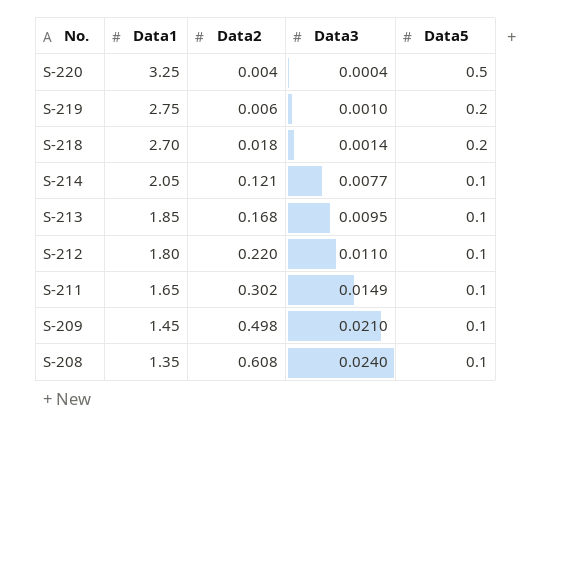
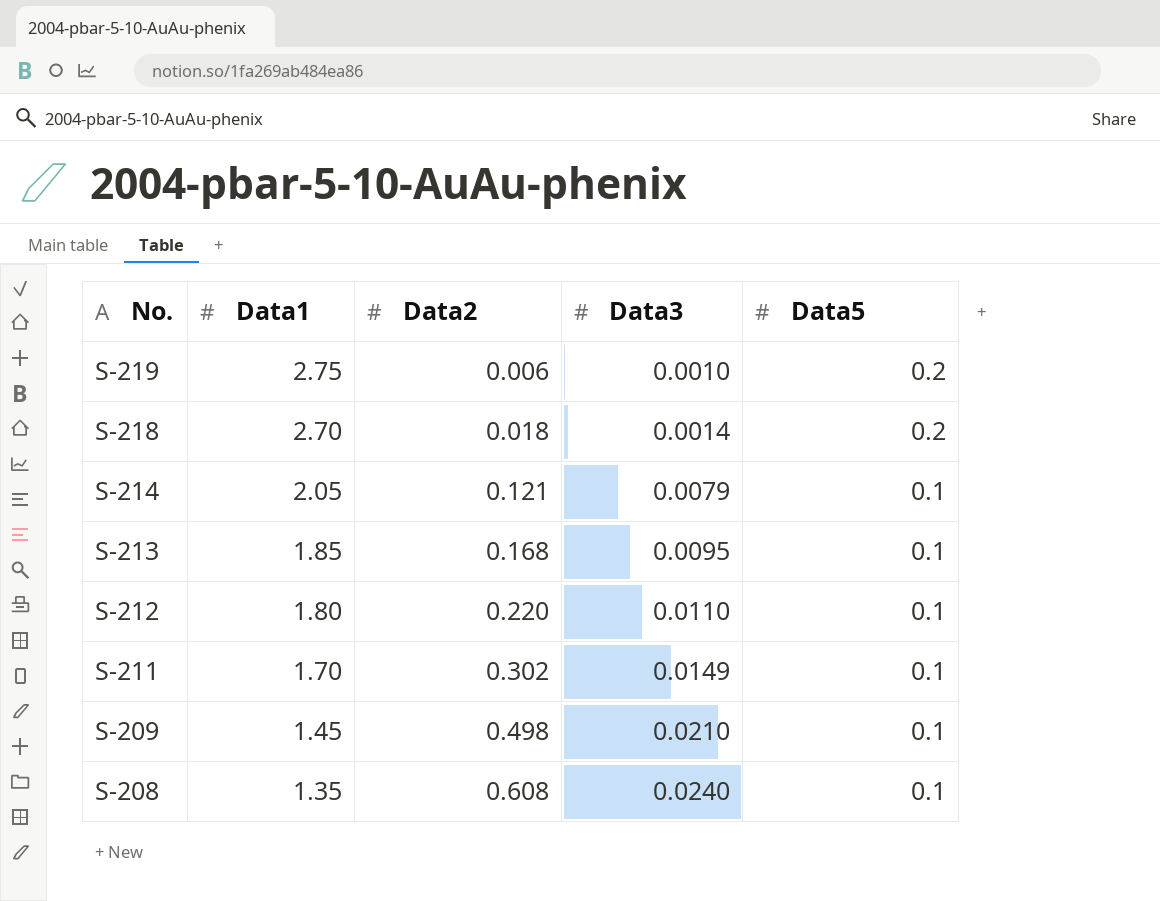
row S-220: 3.25 | 0.004 | 0.0004 | 0.5 -> none
S-214 | Data3: 0.0077 -> 0.0079
S-211 | Data1: 1.65 -> 1.70

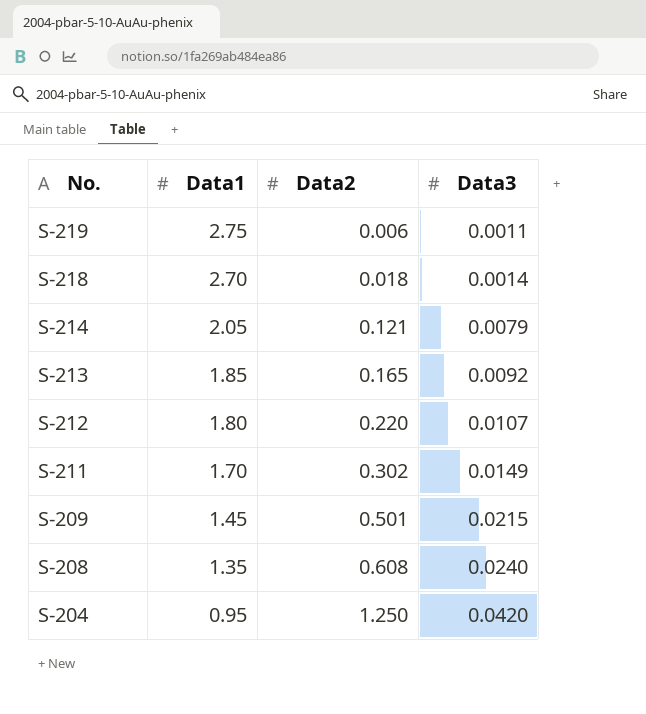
column Data5 | position: 5 -> none
S-219 | Data3: 0.0010 -> 0.0011
S-213 | Data2: 0.168 -> 0.165
S-213 | Data3: 0.0095 -> 0.0092
S-212 | Data3: 0.0110 -> 0.0107
S-209 | Data2: 0.498 -> 0.501
S-209 | Data3: 0.0210 -> 0.0215
row S-204: none -> 0.95 | 1.250 | 0.0420

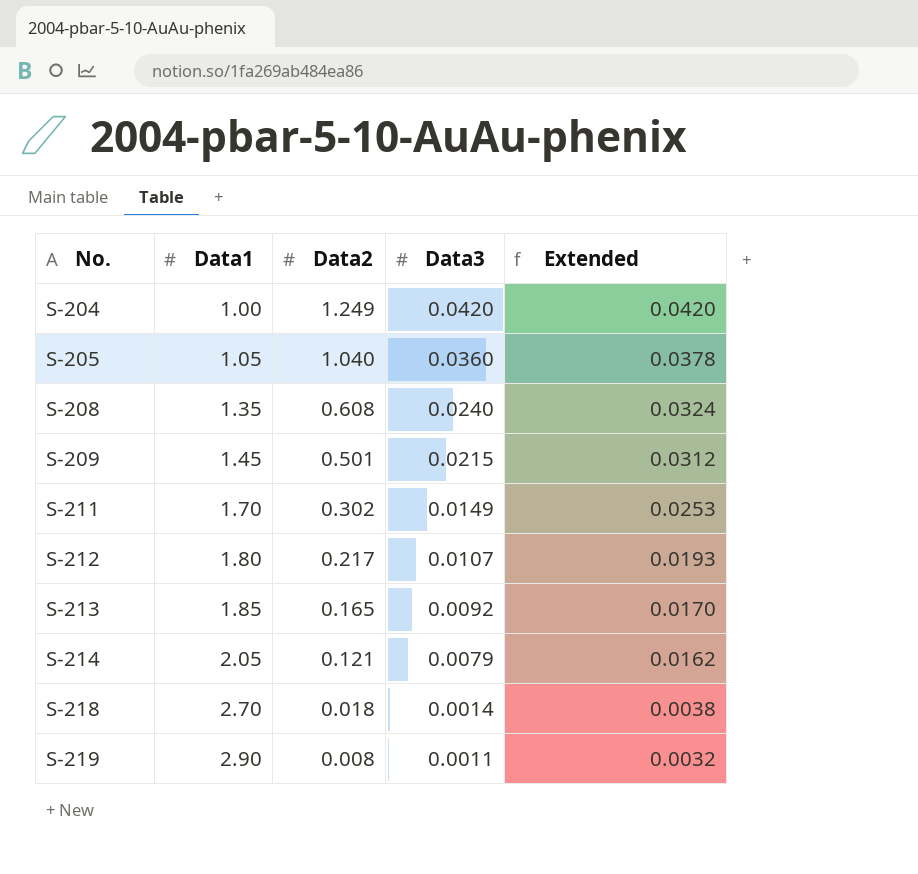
row order: No. descending -> No. ascending
column Extended | formula: none -> [Data1] * [Data3]
S-204 | Data1: 0.95 -> 1.00
S-204 | Data2: 1.250 -> 1.249
row S-205: none -> 1.05 | 1.040 | 0.0360 | 0.0378
S-212 | Data2: 0.220 -> 0.217
S-219 | Data1: 2.75 -> 2.90
S-219 | Data2: 0.006 -> 0.008

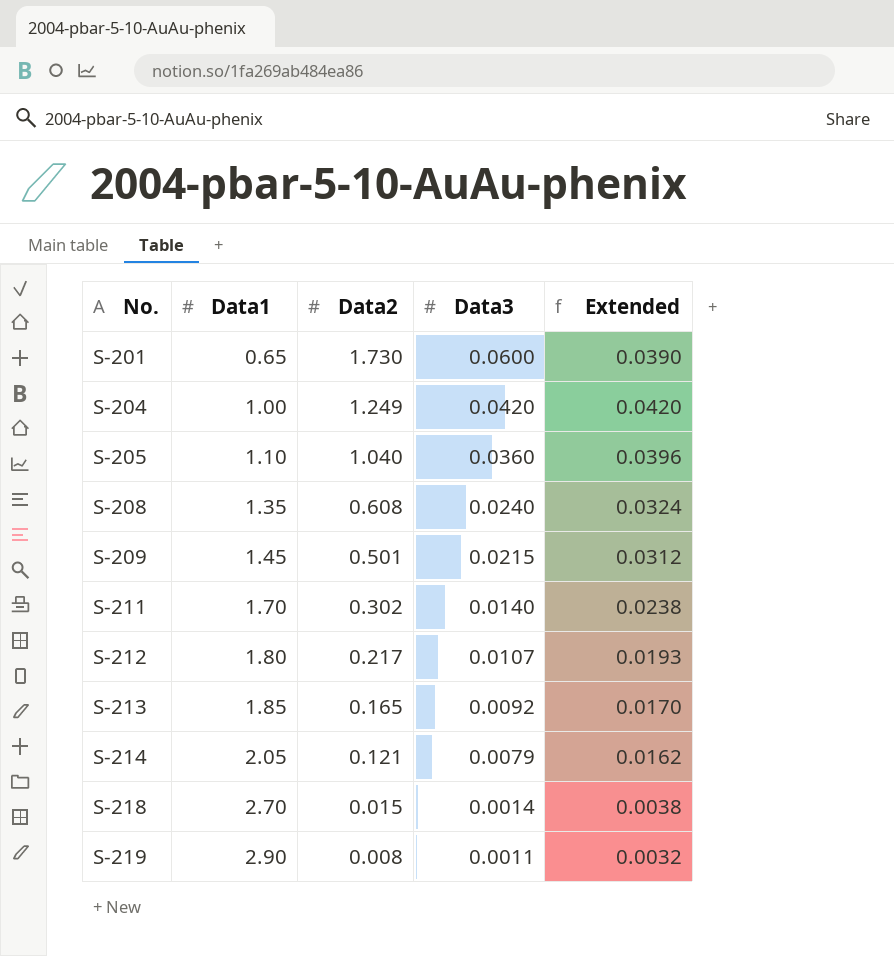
row S-201: none -> 0.65 | 1.730 | 0.0600 | 0.0390
S-205 | Data1: 1.05 -> 1.10
S-205 | Extended: 0.0378 -> 0.0396
S-211 | Data3: 0.0149 -> 0.0140
S-211 | Extended: 0.0253 -> 0.0238
S-218 | Data2: 0.018 -> 0.015

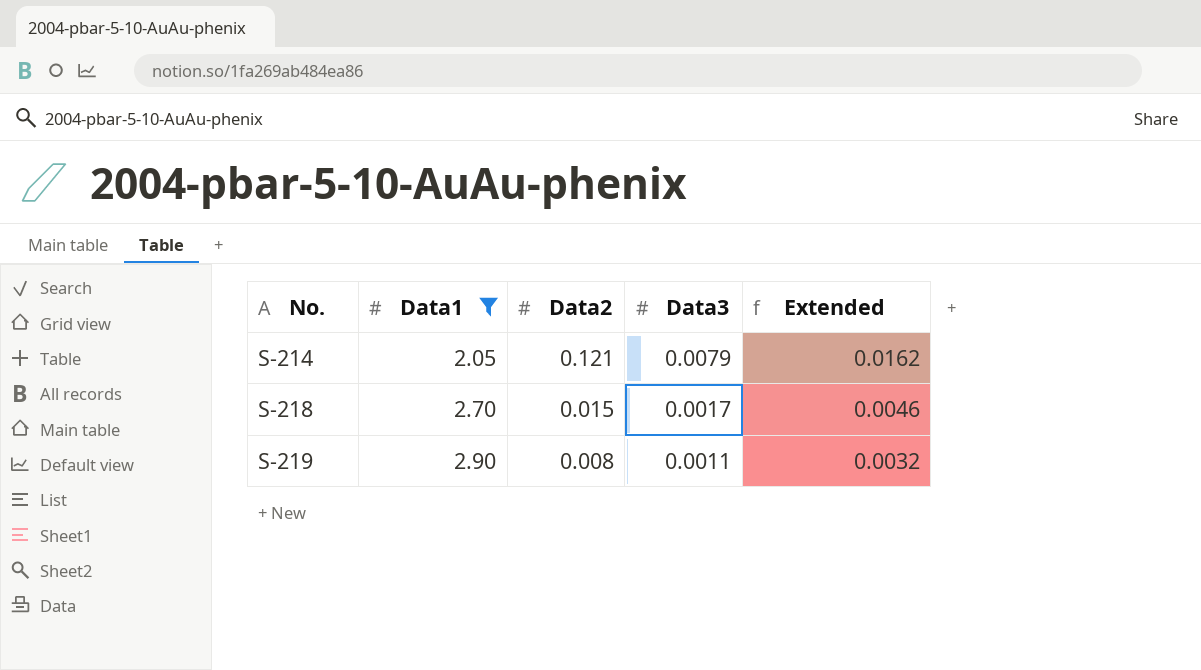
filter: none -> Data1 >= 2.05
S-218 | Data3: 0.0014 -> 0.0017
S-218 | Extended: 0.0038 -> 0.0046

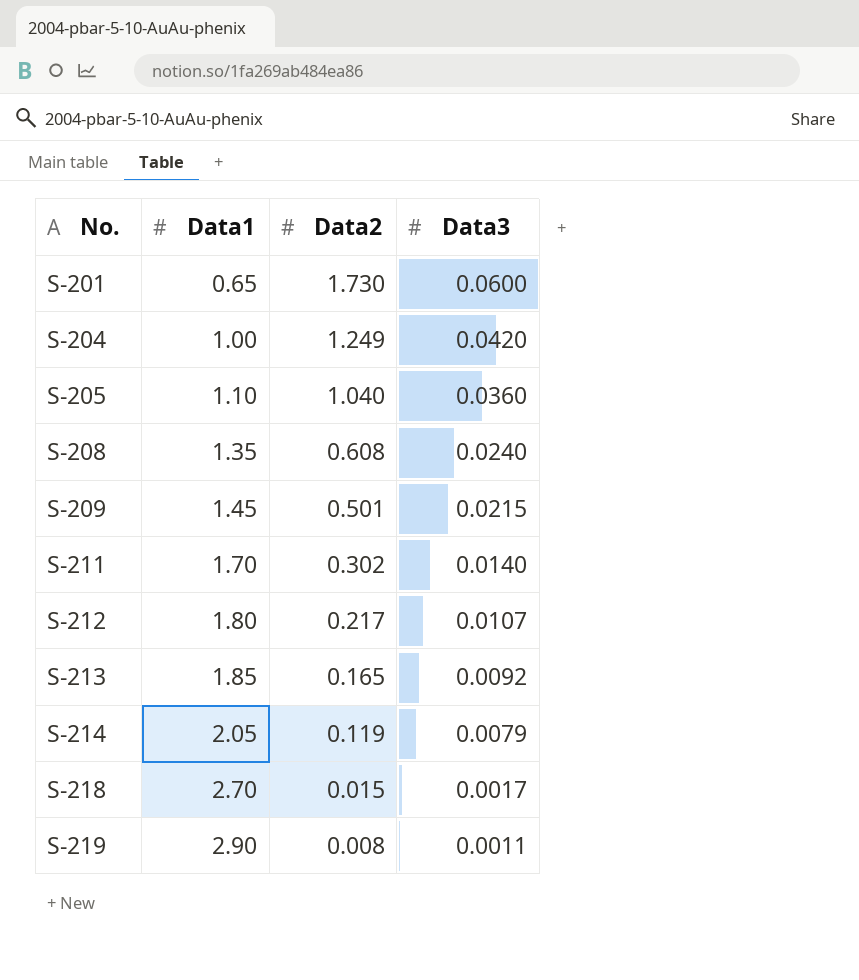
filter: Data1 >= 2.05 -> none
column Extended | formula: [Data1] * [Data3] -> none
S-214 | Data2: 0.121 -> 0.119

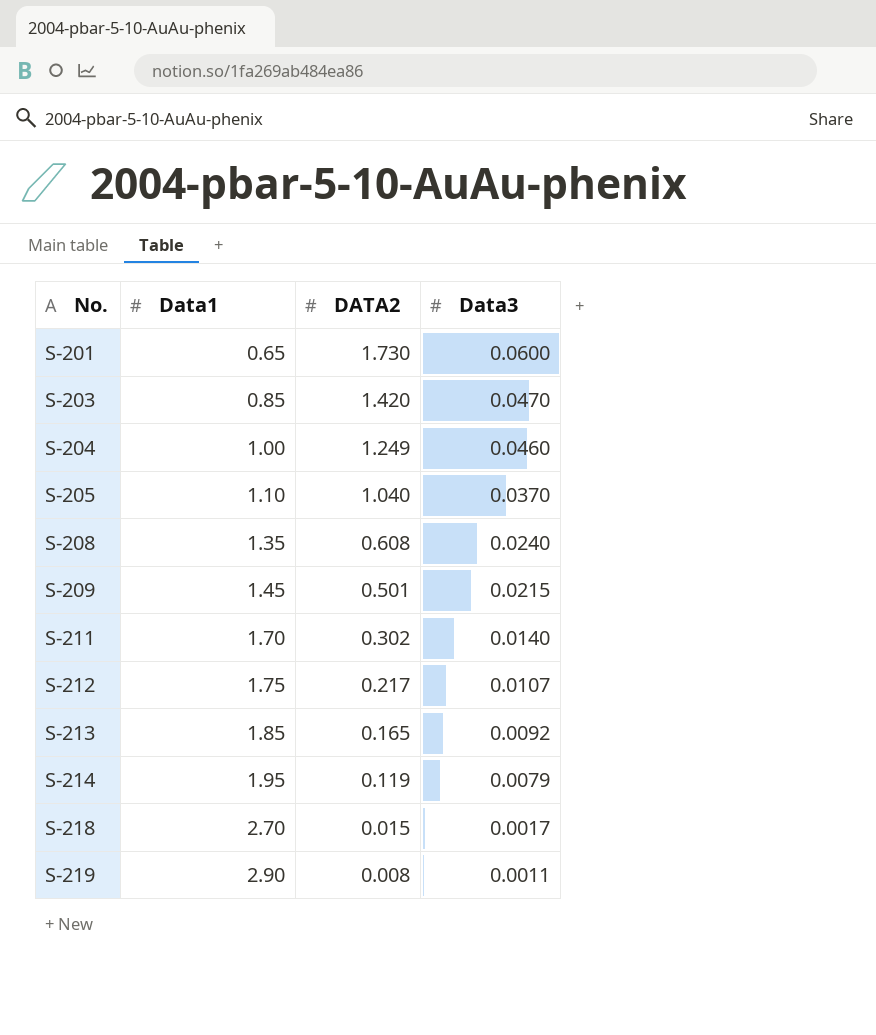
column name: Data2 -> DATA2
row S-203: none -> 0.85 | 1.420 | 0.0470
S-204 | Data3: 0.0420 -> 0.0460
S-205 | Data3: 0.0360 -> 0.0370
S-212 | Data1: 1.80 -> 1.75
S-214 | Data1: 2.05 -> 1.95

